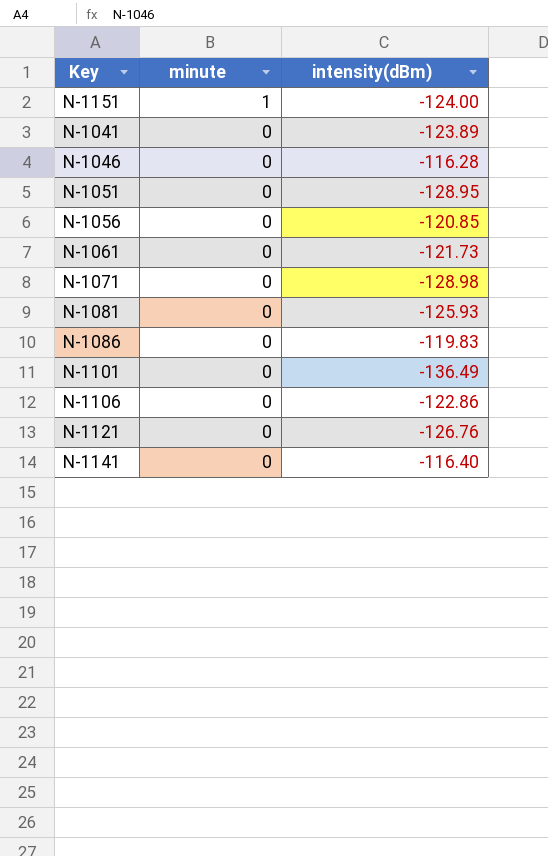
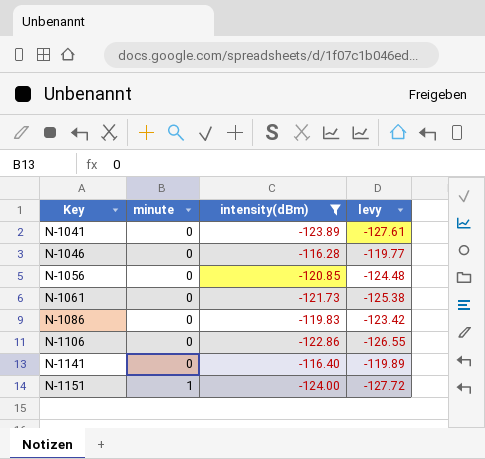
filter: none -> intensity(dBm) >= -124.00
row order: minute descending -> Key ascending
column levy | formula: none -> [intensity(dBm)] * 1.03

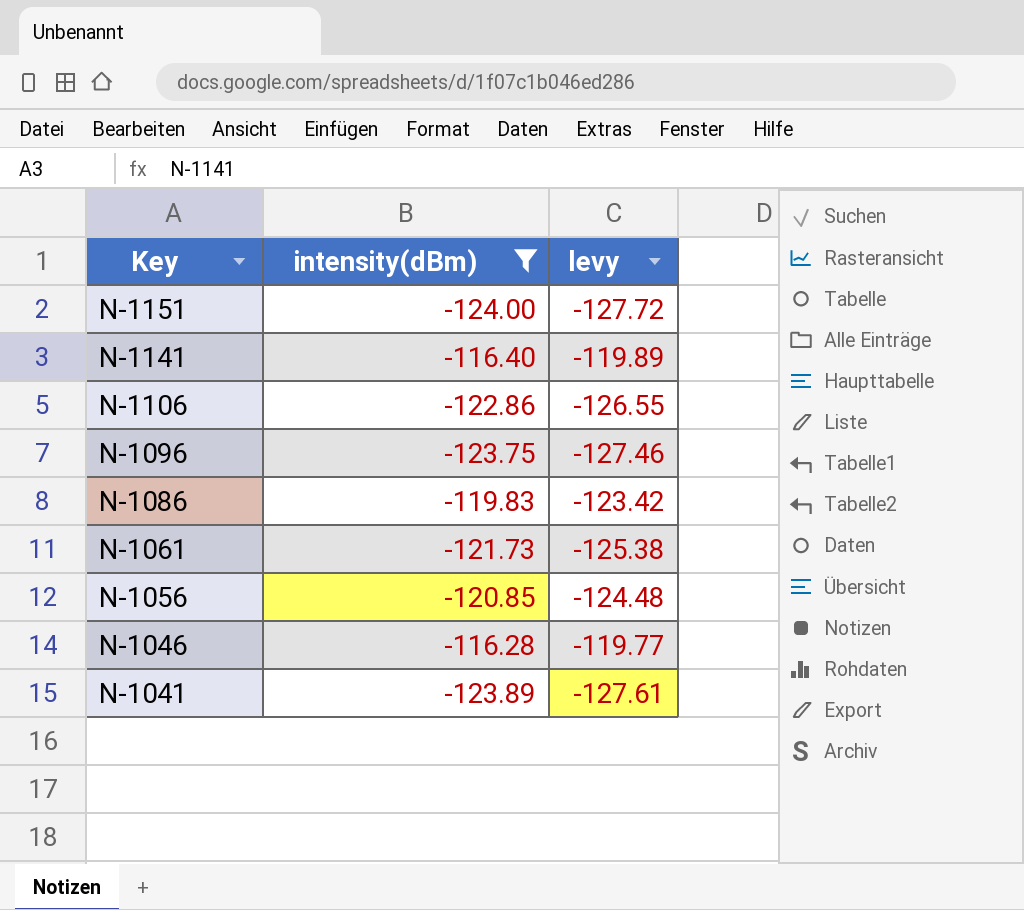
row order: Key ascending -> Key descending
column minute | position: 2 -> none
row N-1096: none -> -123.75 | -127.46

